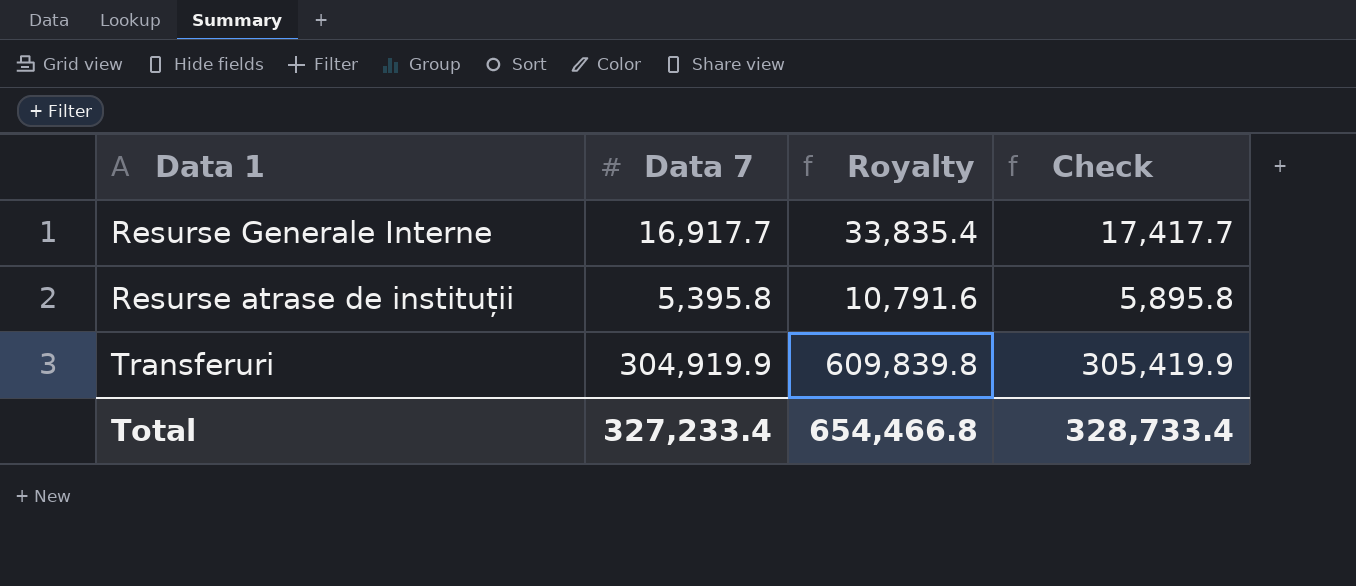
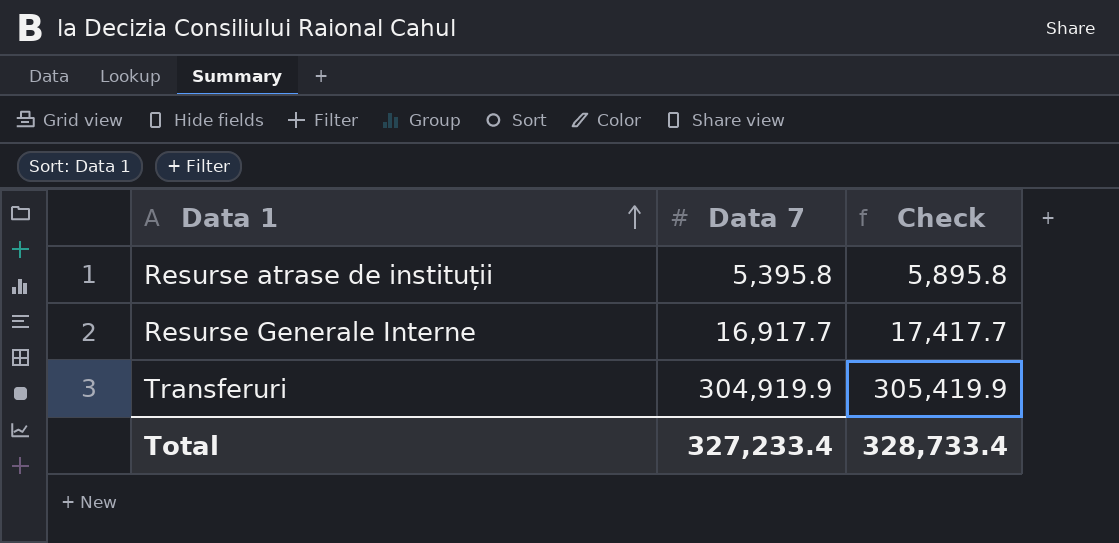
row order: none -> Data 1 ascending
column Royalty | formula: [Data 7] * 2 -> none

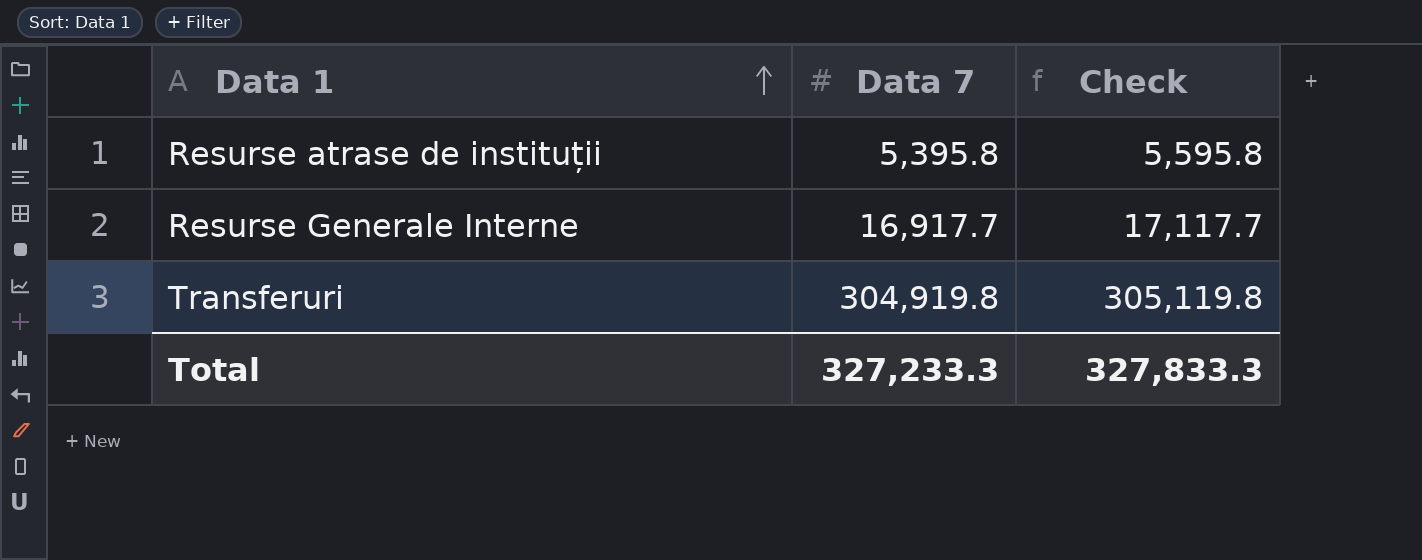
column Check | formula: [Data 7] + 500 -> [Data 7] + 200
Transferuri | Data 7: 304,919.9 -> 304,919.8
Total | Data 7: 327,233.4 -> 327,233.3
Total | Check: 328,733.4 -> 327,833.3

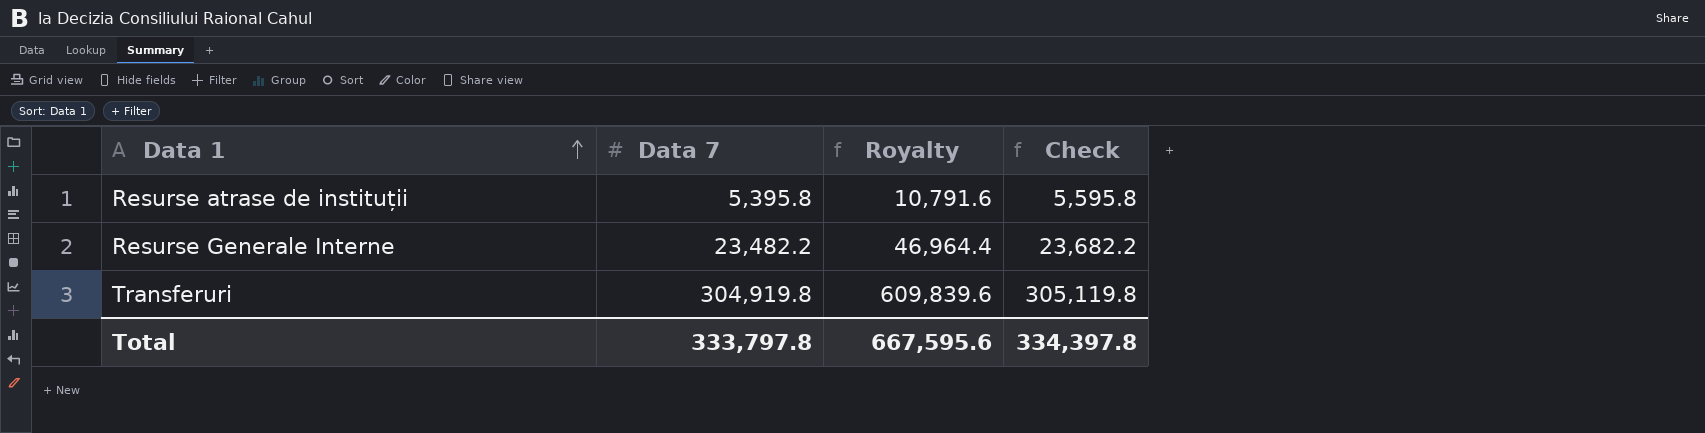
column Royalty | formula: none -> [Data 7] * 2
Resurse Generale Interne | Data 7: 16,917.7 -> 23,482.2
Resurse Generale Interne | Check: 17,117.7 -> 23,682.2
Total | Data 7: 327,233.3 -> 333,797.8
Total | Check: 327,833.3 -> 334,397.8

